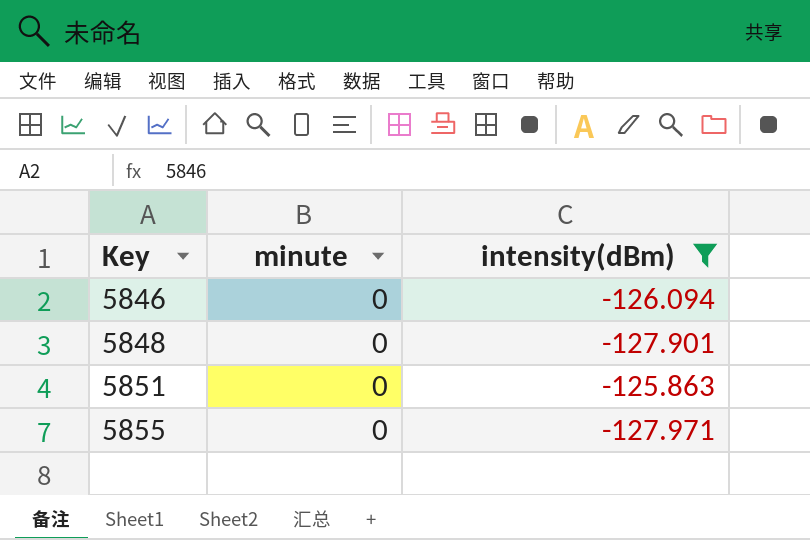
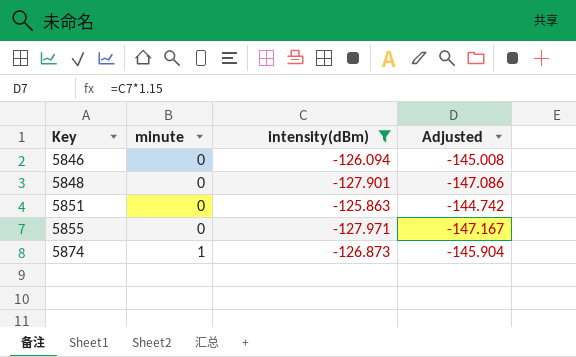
column Adjusted | formula: none -> [intensity(dBm)] * 1.15
row 5874: none -> 1 | -126.873 | -145.904

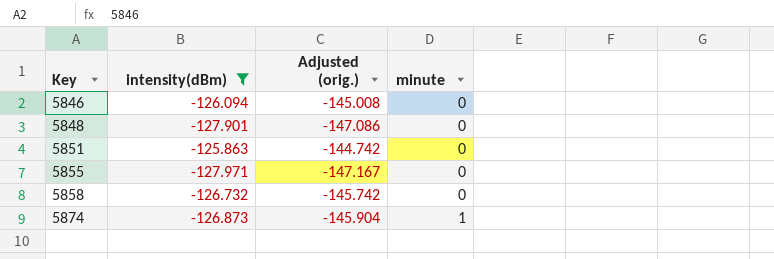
column name: Adjusted -> Adjusted (orig.)
column minute | position: 2 -> 4
row 5858: none -> -126.732 | -145.742 | 0

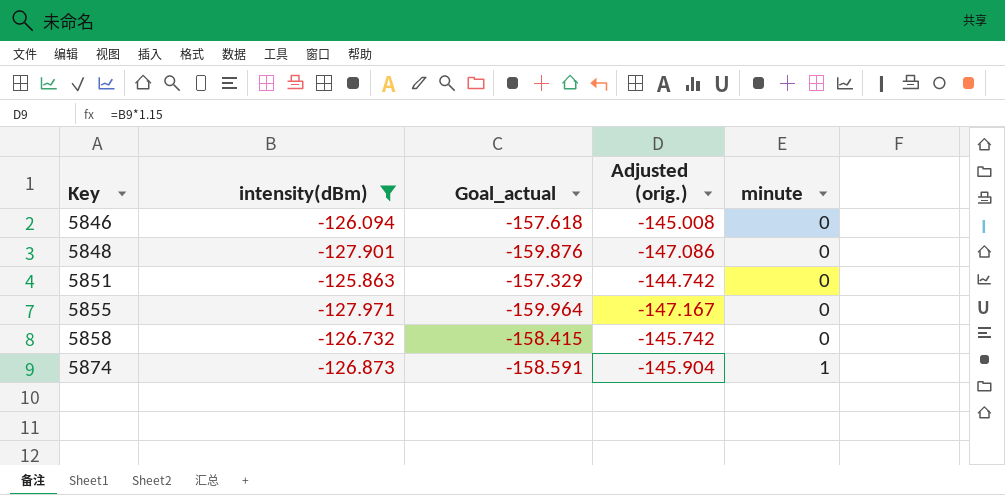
column Goal_actual | formula: none -> [intensity(dBm)] * 1.25

